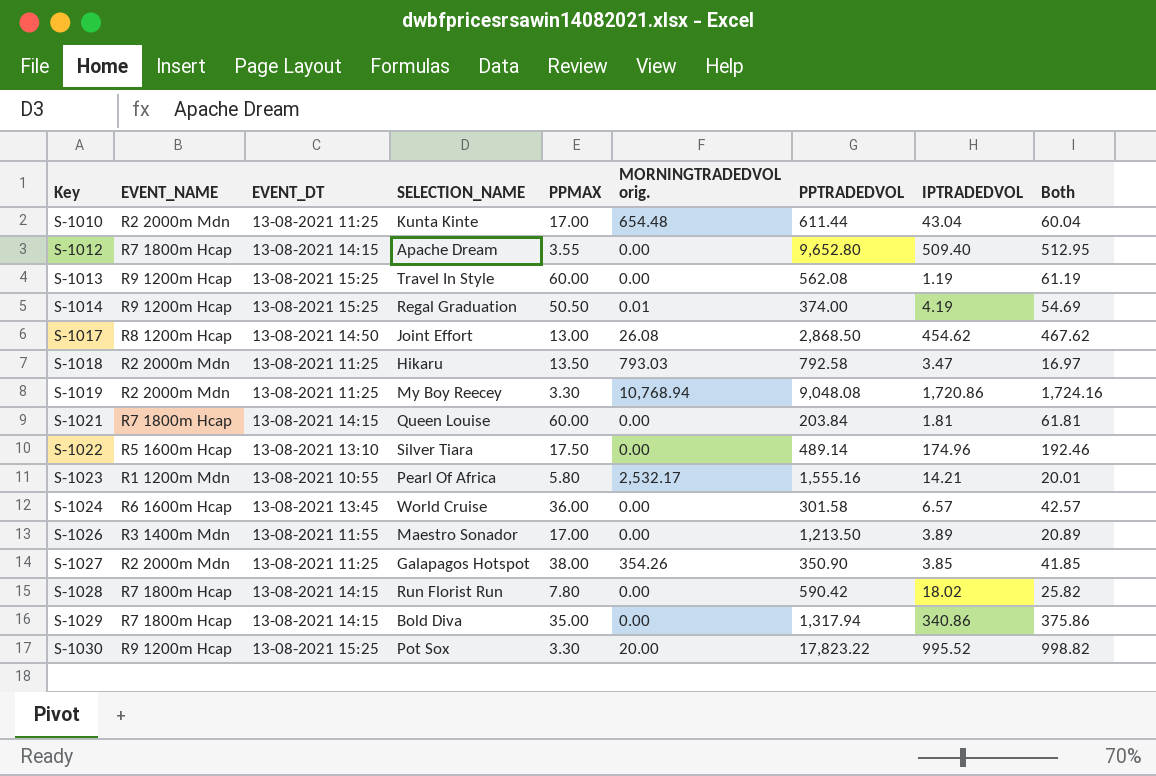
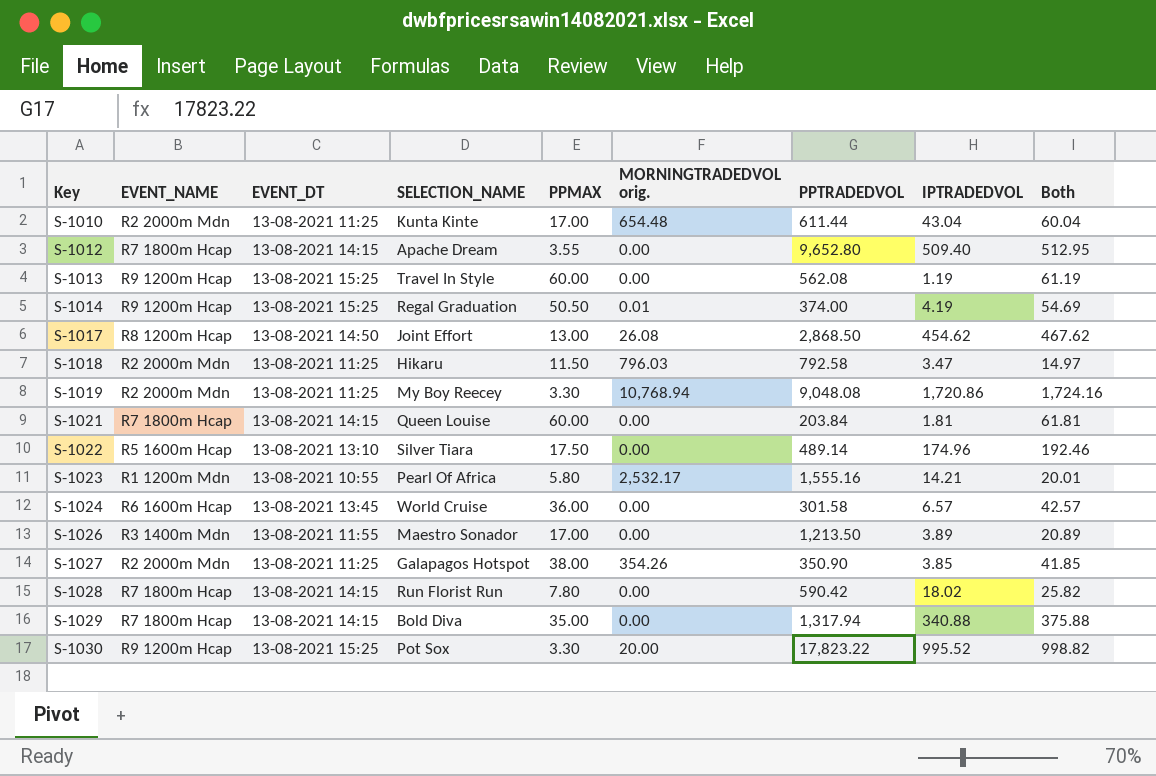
S-1018 | PPMAX: 13.50 -> 11.50
S-1018 | MORNINGTRADEDVOL orig.: 793.03 -> 796.03
S-1018 | Both: 16.97 -> 14.97
S-1029 | IPTRADEDVOL: 340.86 -> 340.88
S-1029 | Both: 375.86 -> 375.88

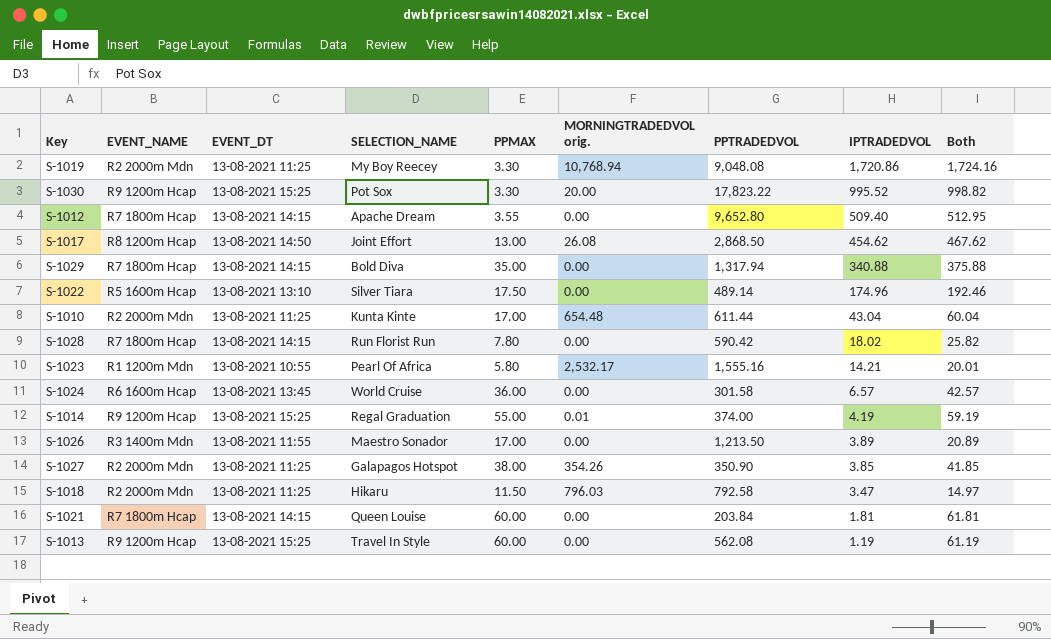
row order: Key ascending -> IPTRADEDVOL descending
S-1014 | PPMAX: 50.50 -> 55.00
S-1014 | Both: 54.69 -> 59.19

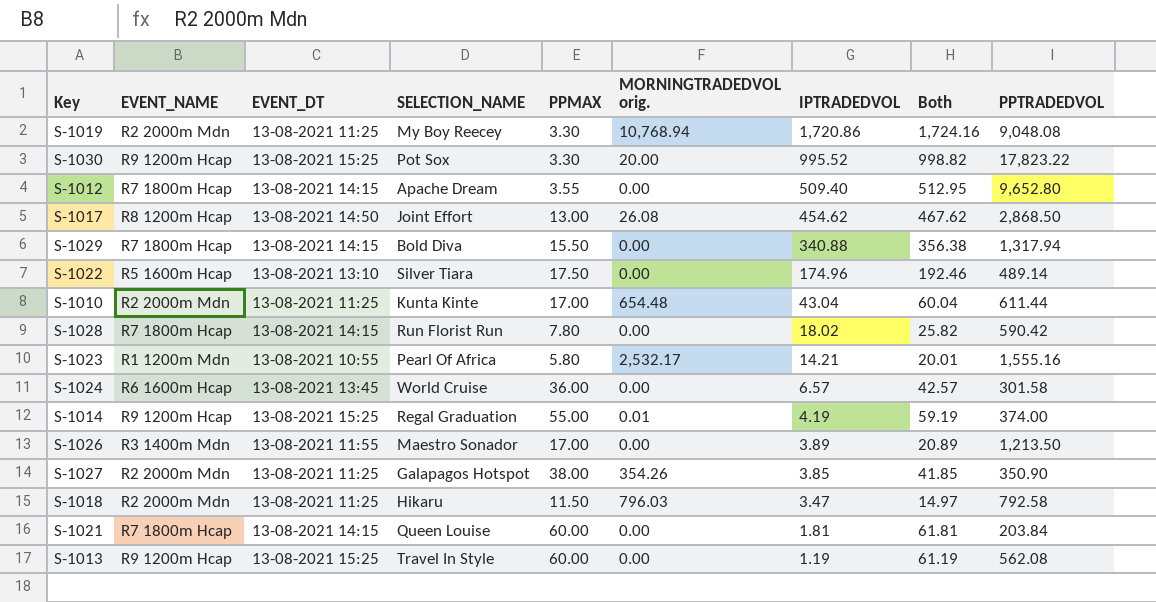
column PPTRADEDVOL | position: 7 -> 9
S-1029 | PPMAX: 35.00 -> 15.50
S-1029 | Both: 375.88 -> 356.38

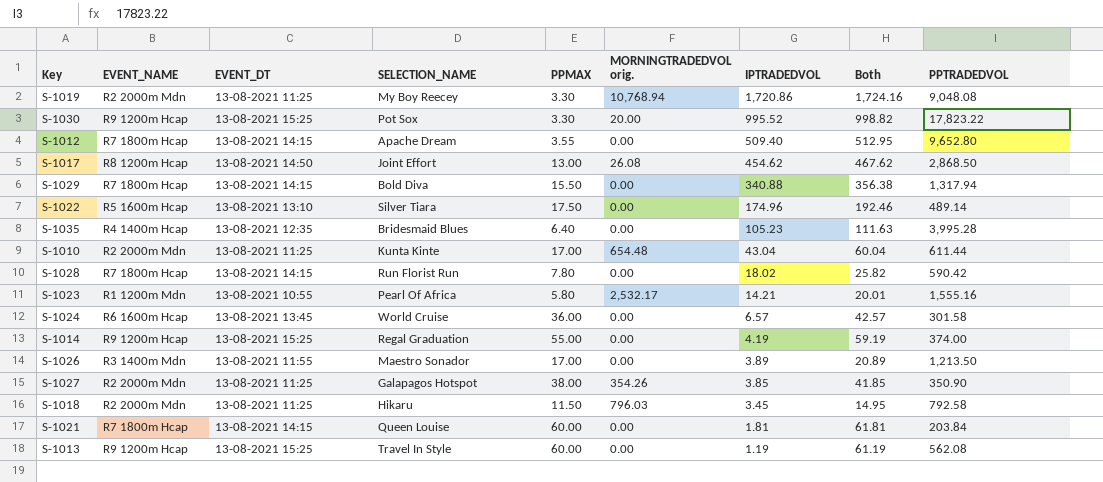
row S-1035: none -> R4 1400m Hcap | 13-08-2021 12:35 | Bridesmaid Blues | 6.40 | 0.00 | 105.23 | 111.63 | 3,995.28
S-1014 | MORNINGTRADEDVOL orig.: 0.01 -> 0.00
S-1018 | IPTRADEDVOL: 3.47 -> 3.45
S-1018 | Both: 14.97 -> 14.95

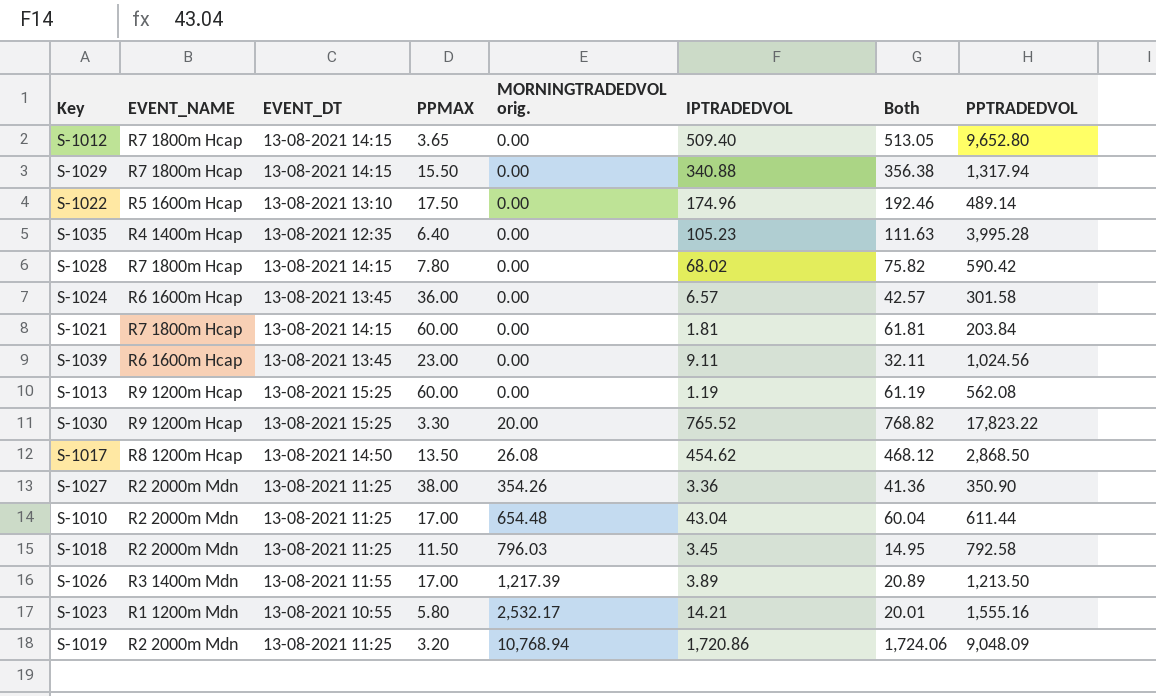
row order: IPTRADEDVOL descending -> MORNINGTRADEDVOL orig. ascending
column SELECTION_NAME | position: 4 -> none
row S-1014: R9 1200m Hcap | 13-08-2021 15:25 | Regal Graduation | 55.00 | 0.00 | 4.19 | 59.19 | 374.00 -> none
S-1012 | PPMAX: 3.55 -> 3.65
S-1012 | Both: 512.95 -> 513.05
S-1028 | IPTRADEDVOL: 18.02 -> 68.02
S-1028 | Both: 25.82 -> 75.82
row S-1039: none -> R6 1600m Hcap | 13-08-2021 13:45 | 23.00 | 0.00 | 9.11 | 32.11 | 1,024.56
S-1030 | IPTRADEDVOL: 995.52 -> 765.52
S-1030 | Both: 998.82 -> 768.82
S-1017 | PPMAX: 13.00 -> 13.50
S-1017 | Both: 467.62 -> 468.12
S-1027 | IPTRADEDVOL: 3.85 -> 3.36
S-1027 | Both: 41.85 -> 41.36
S-1026 | MORNINGTRADEDVOL orig.: 0.00 -> 1,217.39
S-1019 | PPMAX: 3.30 -> 3.20
S-1019 | Both: 1,724.16 -> 1,724.06
S-1019 | PPTRADEDVOL: 9,048.08 -> 9,048.09

